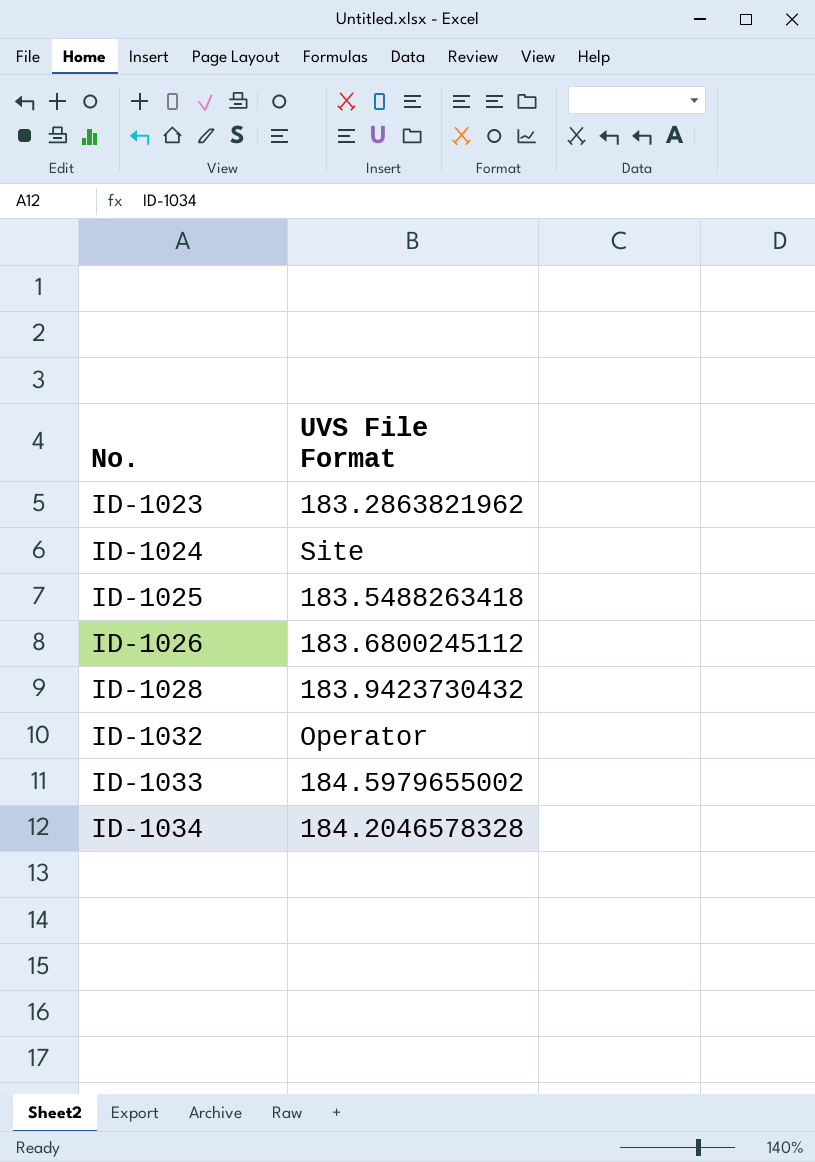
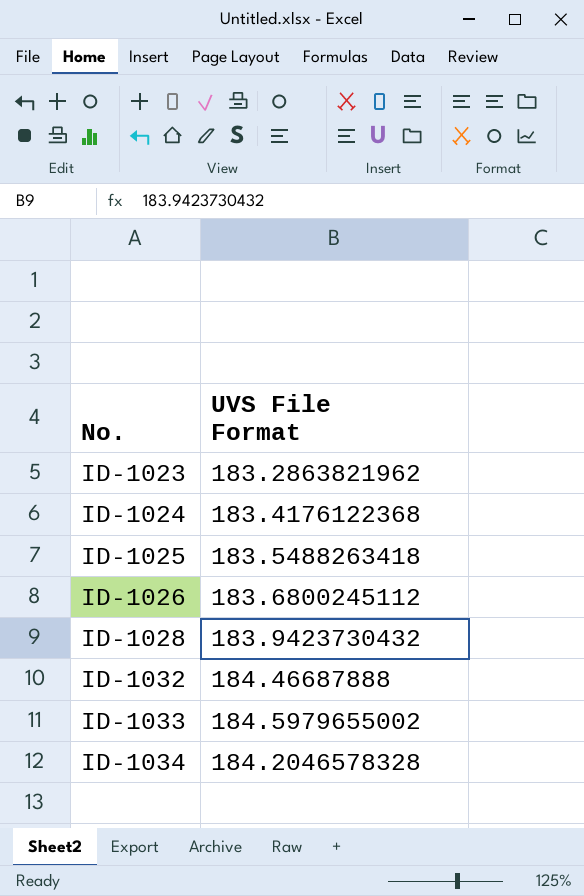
ID-1024 | UVS File Format: Site -> 183.4176122368
ID-1032 | UVS File Format: Operator -> 184.46687888

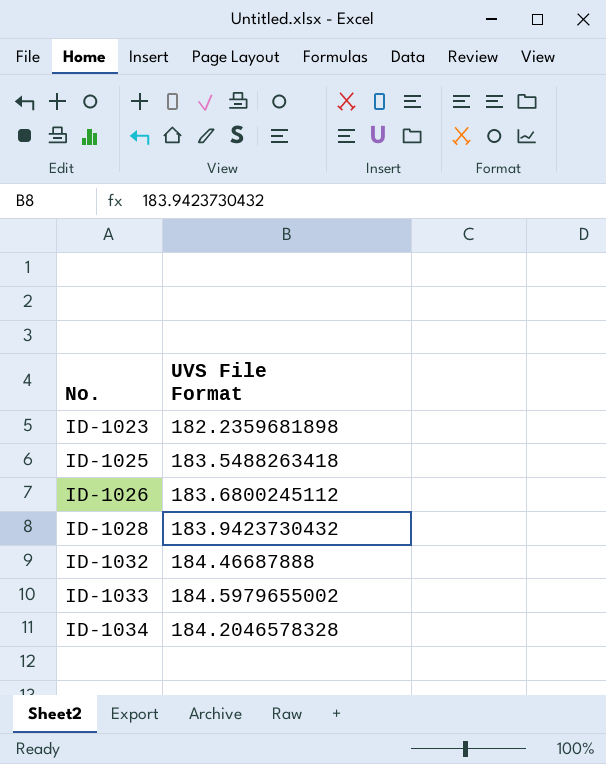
row ID-1024: 183.4176122368 -> none
ID-1023 | UVS File Format: 183.2863821962 -> 182.2359681898

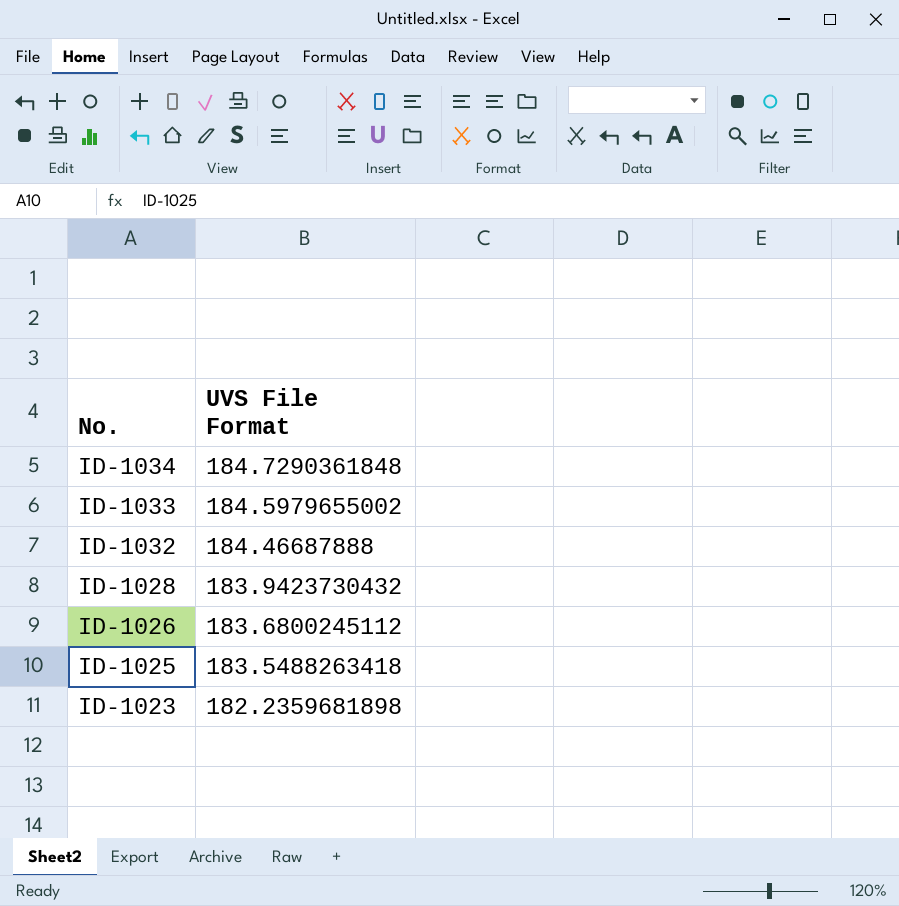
row order: No. ascending -> No. descending
ID-1034 | UVS File Format: 184.2046578328 -> 184.7290361848

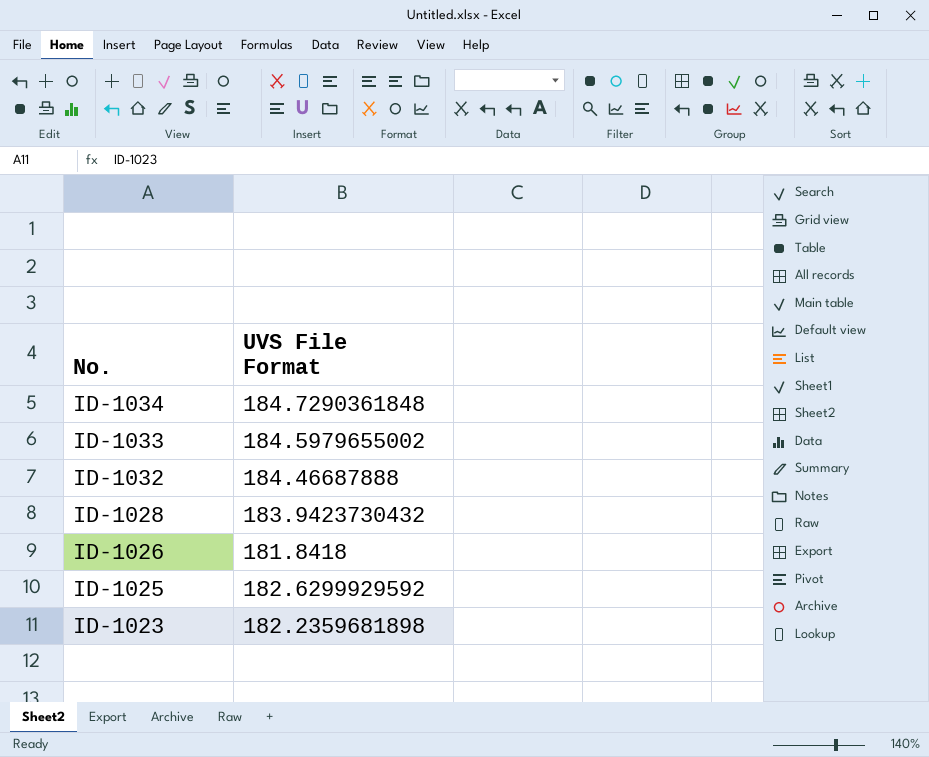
ID-1026 | UVS File Format: 183.6800245112 -> 181.8418
ID-1025 | UVS File Format: 183.5488263418 -> 182.6299929592

